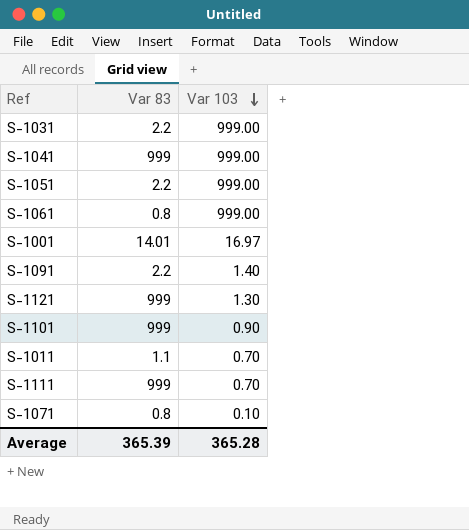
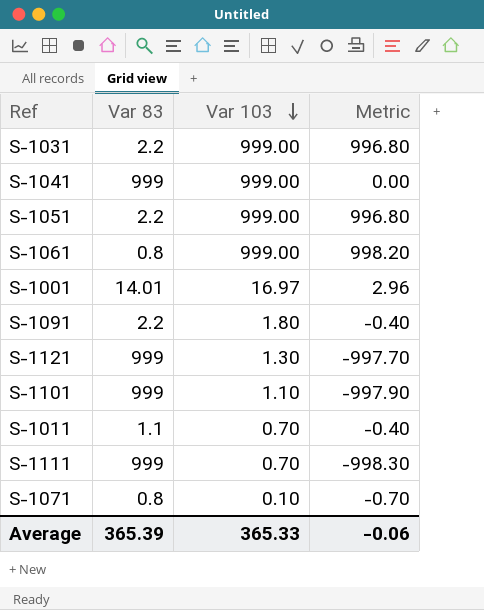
column Metric | formula: none -> [Var 103] - [Var 83]
S-1091 | Var 103: 1.40 -> 1.80
S-1101 | Var 103: 0.90 -> 1.10
Average | Var 103: 365.28 -> 365.33

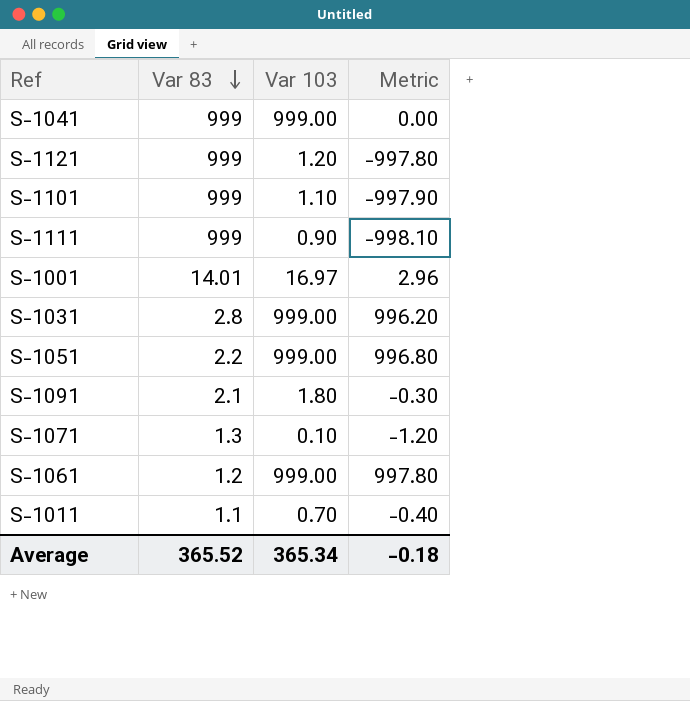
row order: Var 103 descending -> Var 83 descending
S-1121 | Var 103: 1.30 -> 1.20
S-1121 | Metric: -997.70 -> -997.80
S-1111 | Var 103: 0.70 -> 0.90
S-1111 | Metric: -998.30 -> -998.10
S-1031 | Var 83: 2.2 -> 2.8
S-1031 | Metric: 996.80 -> 996.20
S-1091 | Var 83: 2.2 -> 2.1
S-1091 | Metric: -0.40 -> -0.30
S-1071 | Var 83: 0.8 -> 1.3
S-1071 | Metric: -0.70 -> -1.20
S-1061 | Var 83: 0.8 -> 1.2
S-1061 | Metric: 998.20 -> 997.80
Average | Var 83: 365.39 -> 365.52
Average | Var 103: 365.33 -> 365.34
Average | Metric: -0.06 -> -0.18

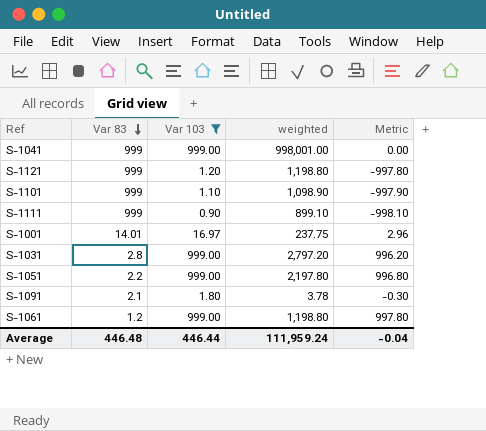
filter: none -> Var 103 >= 0.90
column weighted | formula: none -> [Var 83] * [Var 103]
Average | Var 83: 365.52 -> 446.48
Average | Var 103: 365.34 -> 446.44
Average | Metric: -0.18 -> -0.04

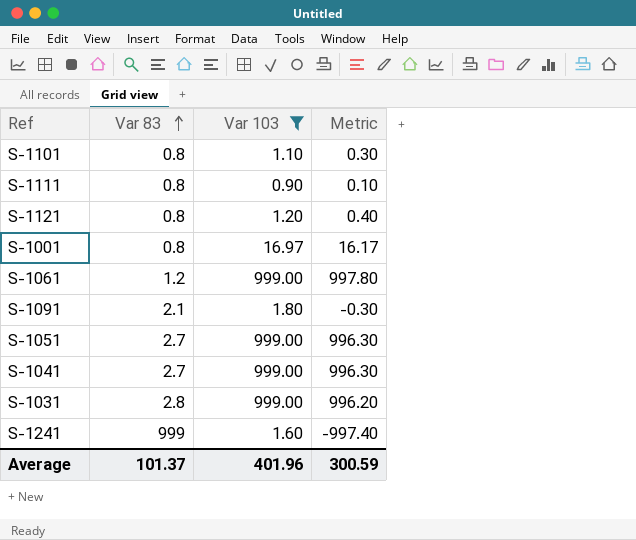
row order: Var 83 descending -> Var 83 ascending
column weighted | formula: [Var 83] * [Var 103] -> none
S-1101 | Var 83: 999 -> 0.8
S-1101 | Metric: -997.90 -> 0.30
S-1111 | Var 83: 999 -> 0.8
S-1111 | Metric: -998.10 -> 0.10
S-1121 | Var 83: 999 -> 0.8
S-1121 | Metric: -997.80 -> 0.40
S-1001 | Var 83: 14.01 -> 0.8
S-1001 | Metric: 2.96 -> 16.17
S-1051 | Var 83: 2.2 -> 2.7
S-1051 | Metric: 996.80 -> 996.30
S-1041 | Var 83: 999 -> 2.7
S-1041 | Metric: 0.00 -> 996.30
row S-1241: none -> 999 | 1.60 | -997.40
Average | Var 83: 446.48 -> 101.37
Average | Var 103: 446.44 -> 401.96
Average | Metric: -0.04 -> 300.59

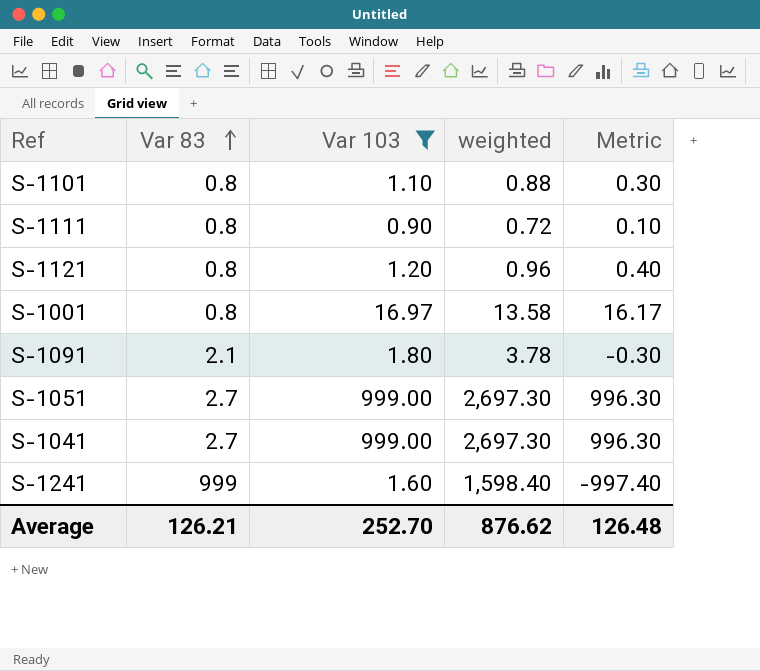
column weighted | formula: none -> [Var 83] * [Var 103]
row S-1061: 1.2 | 999.00 | 997.80 -> none
row S-1031: 2.8 | 999.00 | 996.20 -> none
Average | Var 83: 101.37 -> 126.21
Average | Var 103: 401.96 -> 252.70
Average | Metric: 300.59 -> 126.48

